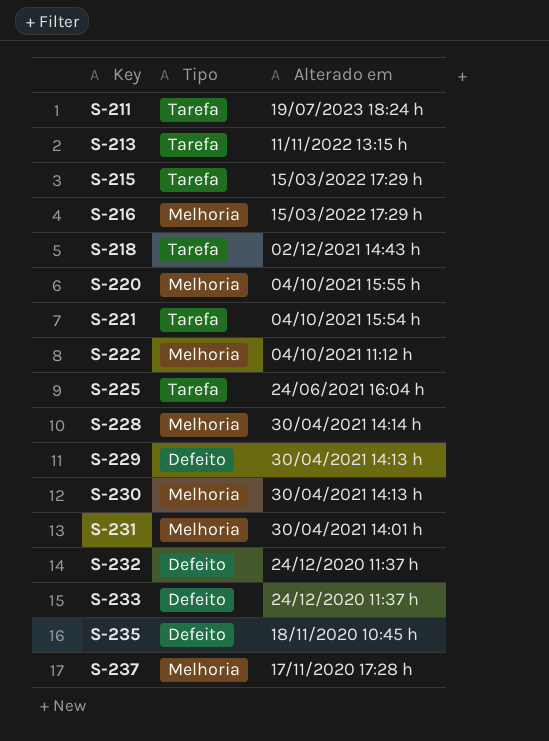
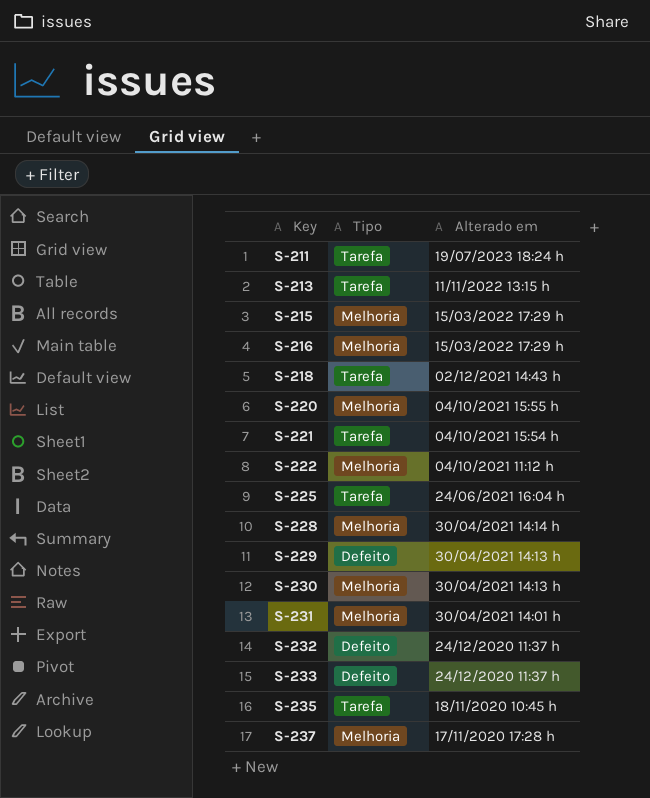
S-215 | Tipo: Tarefa -> Melhoria
S-235 | Tipo: Defeito -> Tarefa

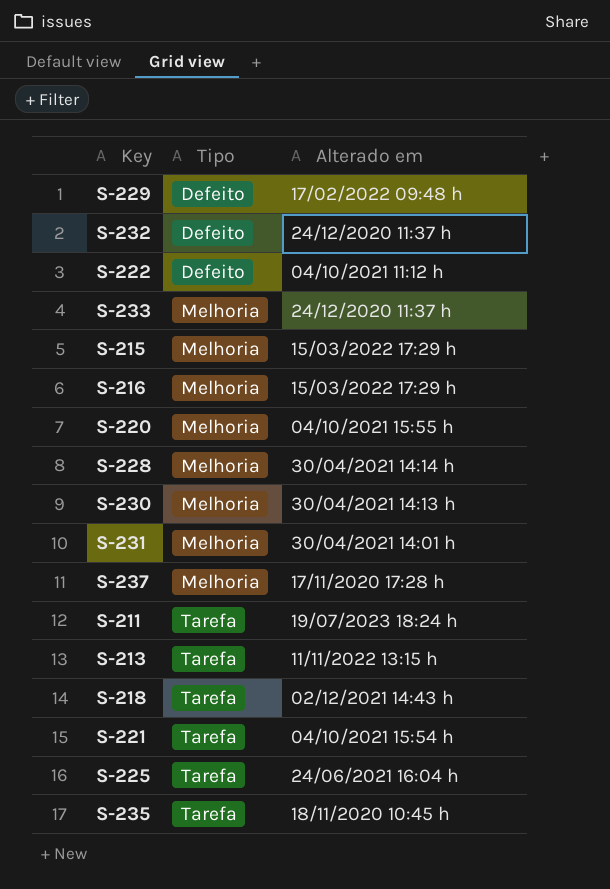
row order: Key ascending -> Tipo ascending
S-229 | Alterado em: 30/04/2021 14:13 h -> 17/02/2022 09:48 h
S-222 | Tipo: Melhoria -> Defeito
S-233 | Tipo: Defeito -> Melhoria

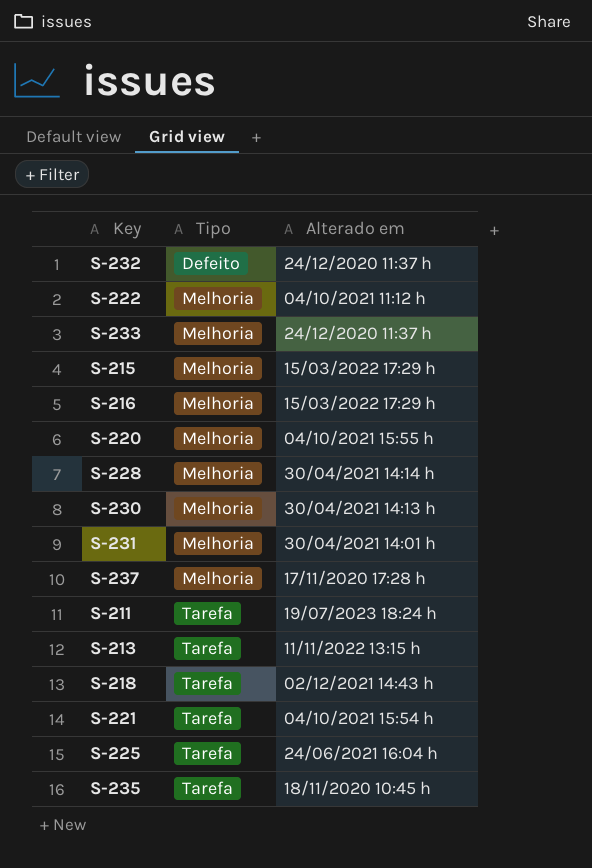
row S-229: Defeito | 17/02/2022 09:48 h -> none
S-222 | Tipo: Defeito -> Melhoria

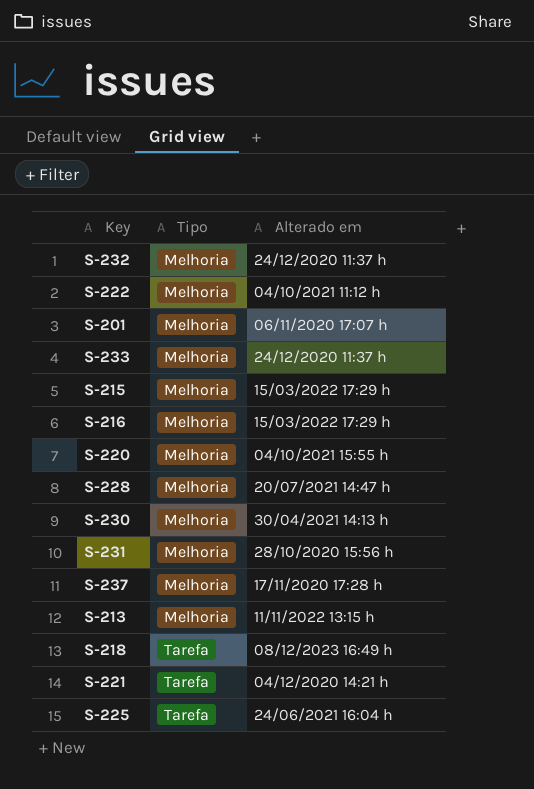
row S-211: Tarefa | 19/07/2023 18:24 h -> none
row S-235: Tarefa | 18/11/2020 10:45 h -> none
S-232 | Tipo: Defeito -> Melhoria
row S-201: none -> Melhoria | 06/11/2020 17:07 h
S-228 | Alterado em: 30/04/2021 14:14 h -> 20/07/2021 14:47 h
S-231 | Alterado em: 30/04/2021 14:01 h -> 28/10/2020 15:56 h
S-213 | Tipo: Tarefa -> Melhoria
S-218 | Alterado em: 02/12/2021 14:43 h -> 08/12/2023 16:49 h
S-221 | Alterado em: 04/10/2021 15:54 h -> 04/12/2020 14:21 h

